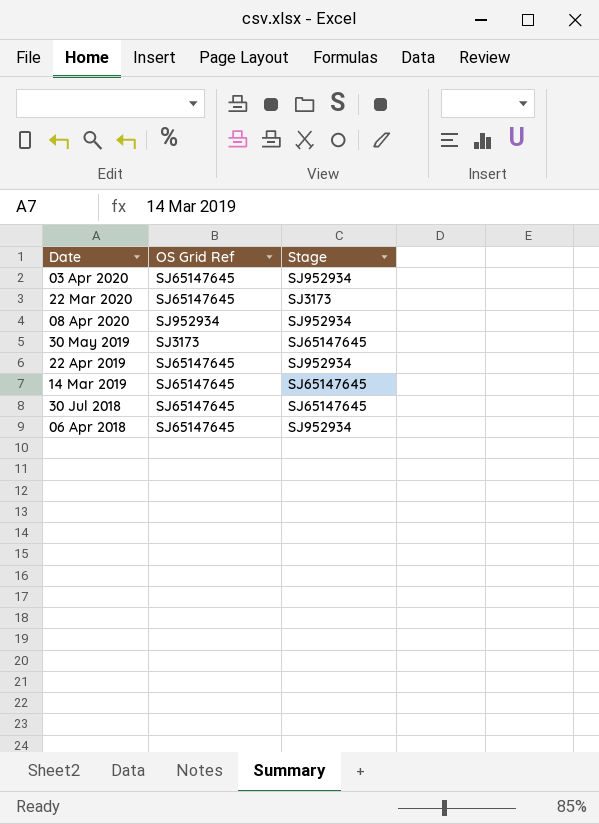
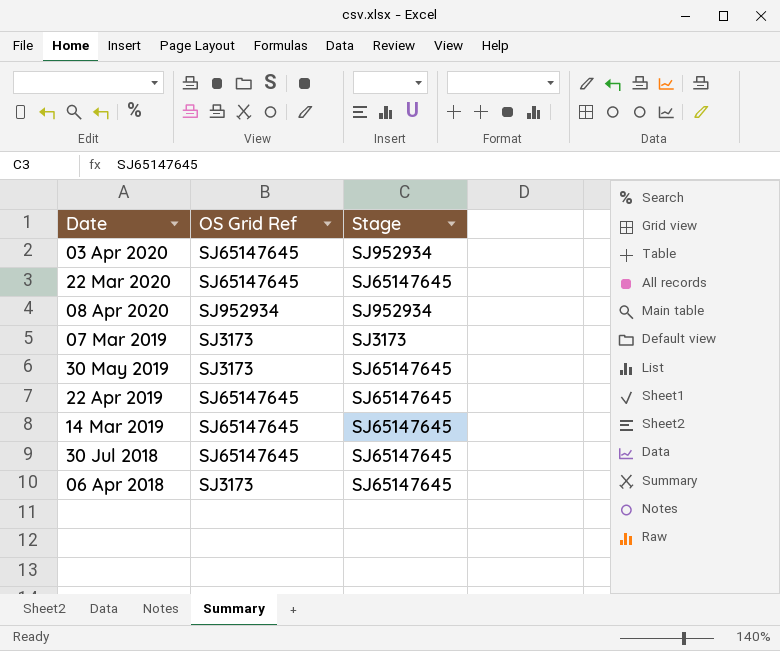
22 Mar 2020 | Stage: SJ3173 -> SJ65147645
row 07 Mar 2019: none -> SJ3173 | SJ3173
22 Apr 2019 | Stage: SJ952934 -> SJ65147645
06 Apr 2018 | OS Grid Ref: SJ65147645 -> SJ3173
06 Apr 2018 | Stage: SJ952934 -> SJ65147645

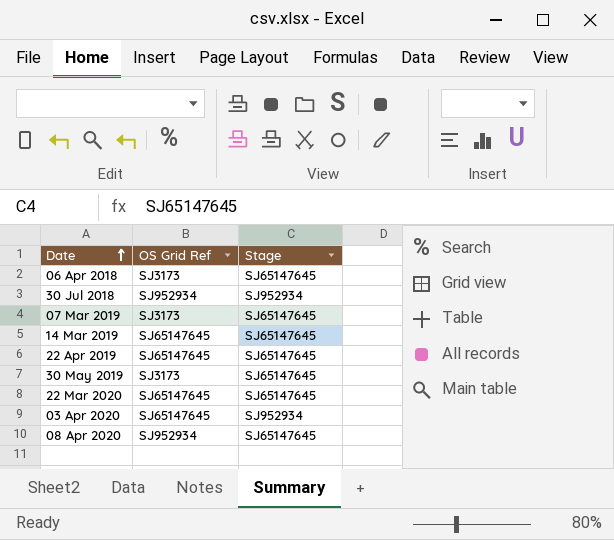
row order: none -> Date ascending
30 Jul 2018 | OS Grid Ref: SJ65147645 -> SJ952934
30 Jul 2018 | Stage: SJ65147645 -> SJ952934
07 Mar 2019 | Stage: SJ3173 -> SJ65147645
08 Apr 2020 | Stage: SJ952934 -> SJ65147645

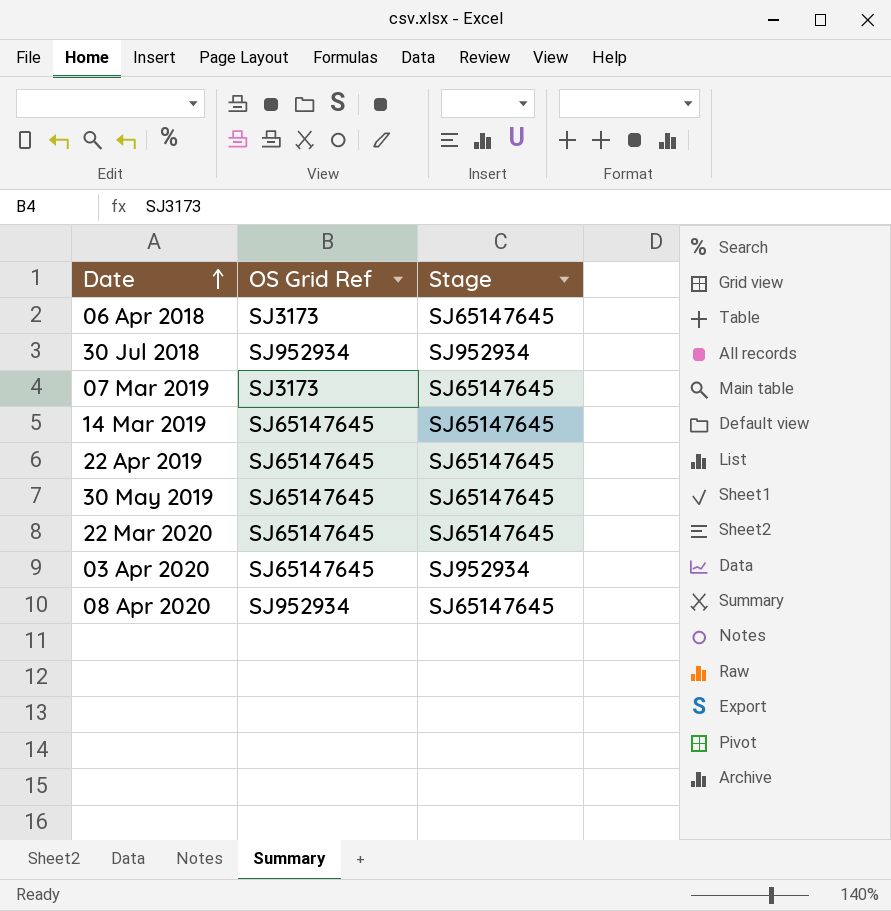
30 May 2019 | OS Grid Ref: SJ3173 -> SJ65147645

